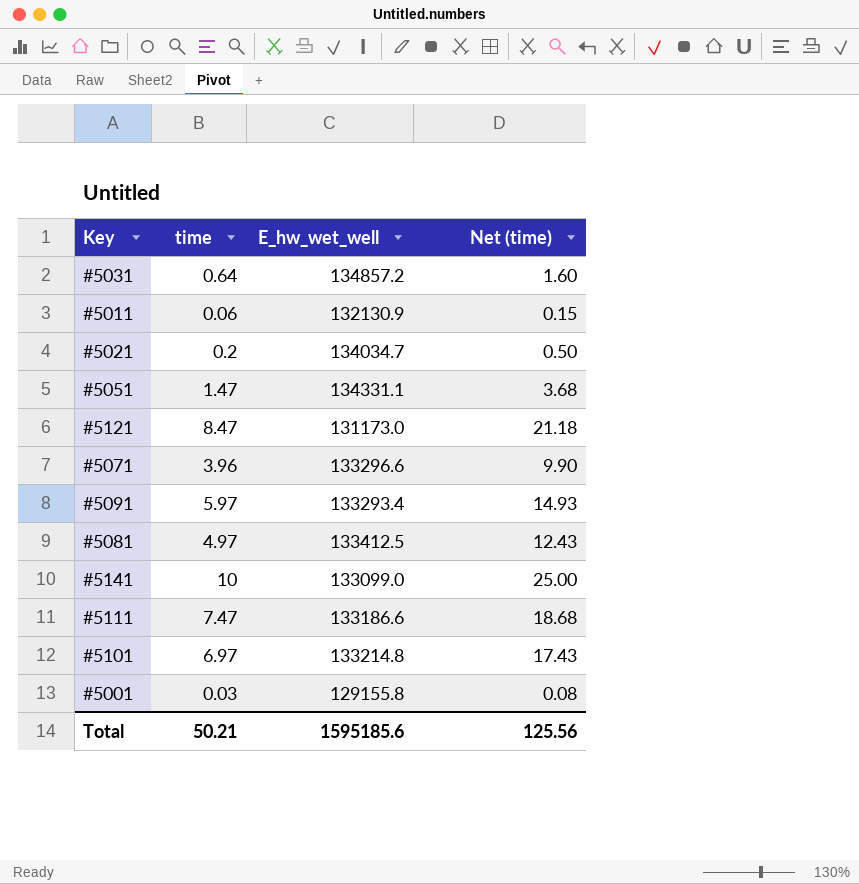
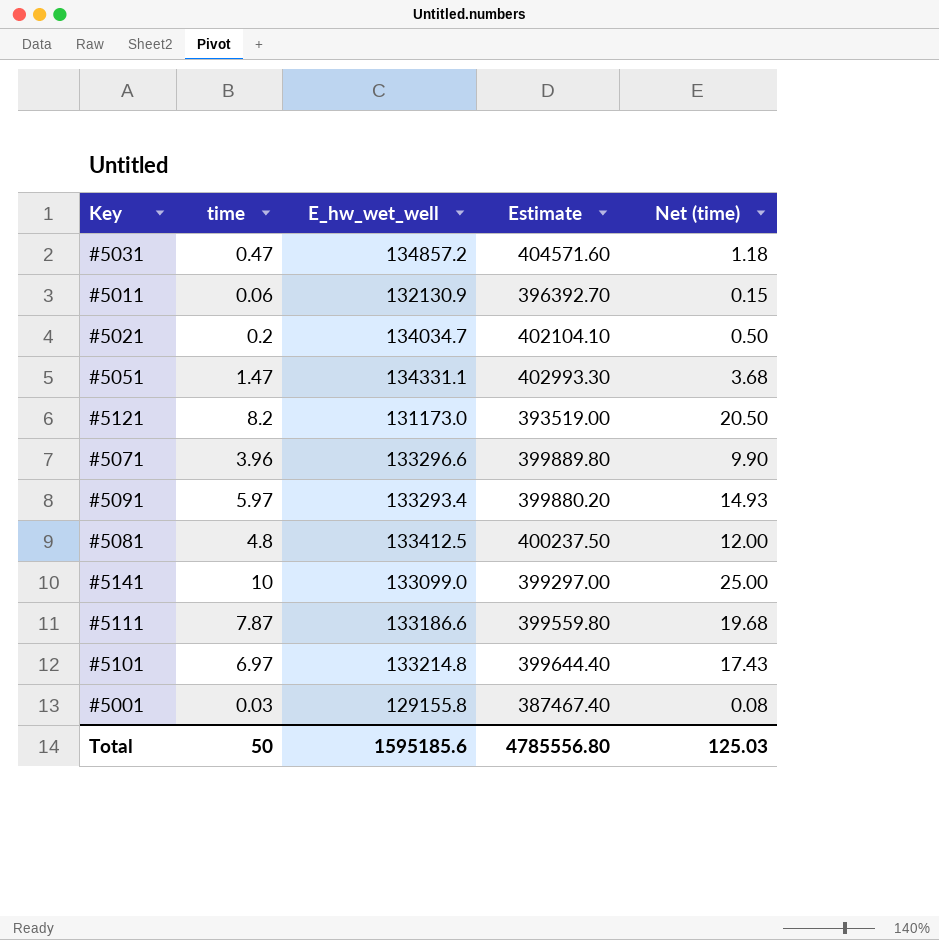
column Estimate | formula: none -> [E_hw_wet_well] * 3
#5031 | time: 0.64 -> 0.47
#5031 | Net (time): 1.60 -> 1.18
#5121 | time: 8.47 -> 8.2
#5121 | Net (time): 21.18 -> 20.50
#5081 | time: 4.97 -> 4.8
#5081 | Net (time): 12.43 -> 12.00
#5111 | time: 7.47 -> 7.87
#5111 | Net (time): 18.68 -> 19.68
Total | time: 50.21 -> 50
Total | Net (time): 125.56 -> 125.03

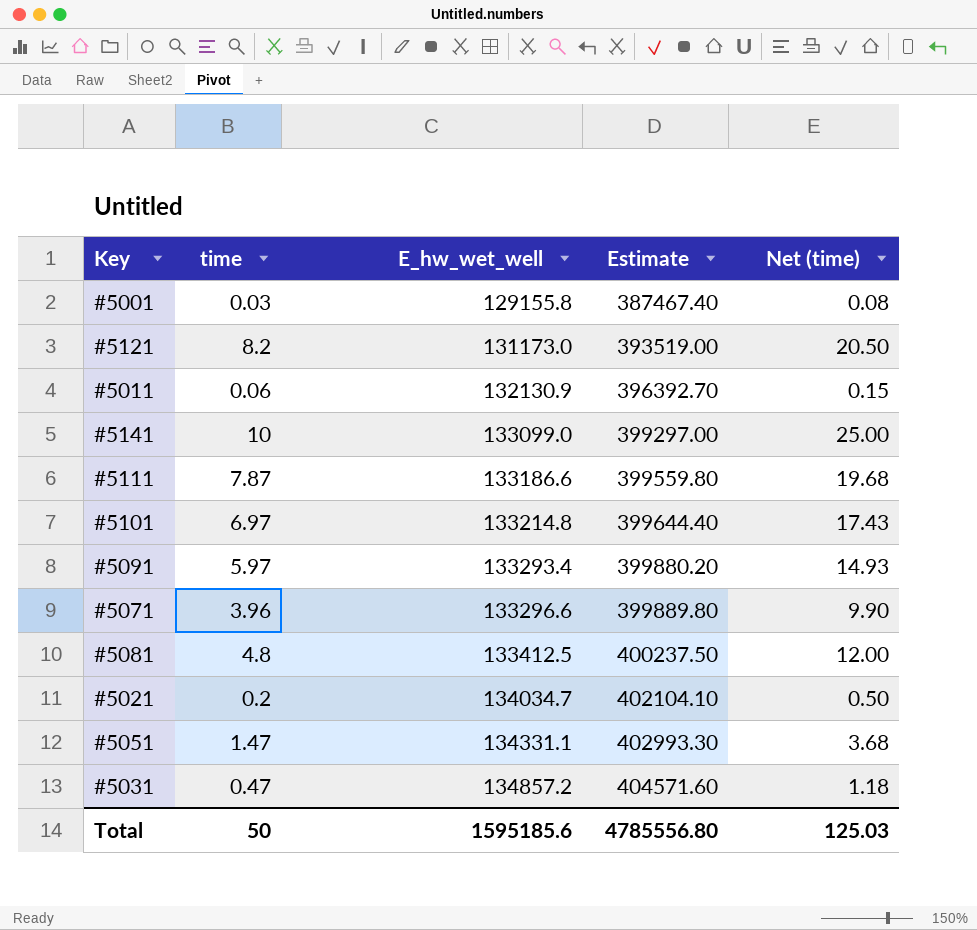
row order: none -> E_hw_wet_well ascending

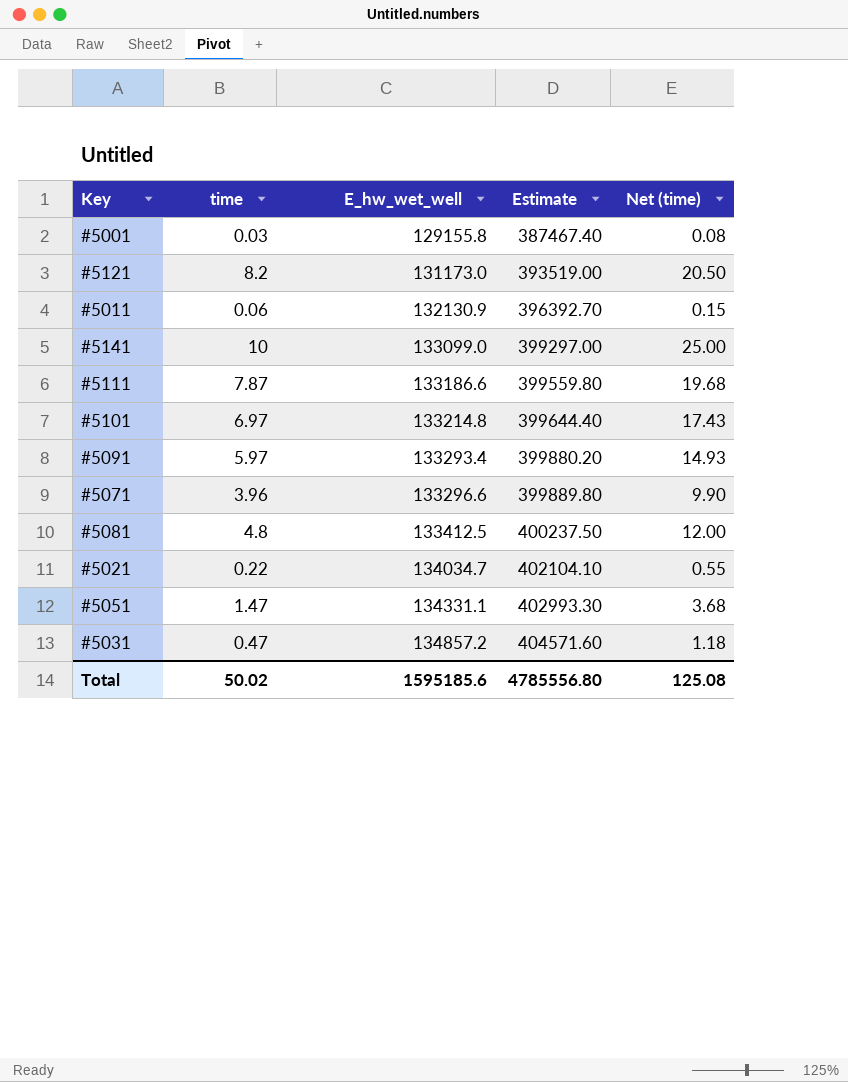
#5021 | time: 0.2 -> 0.22
#5021 | Net (time): 0.50 -> 0.55
Total | time: 50 -> 50.02
Total | Net (time): 125.03 -> 125.08

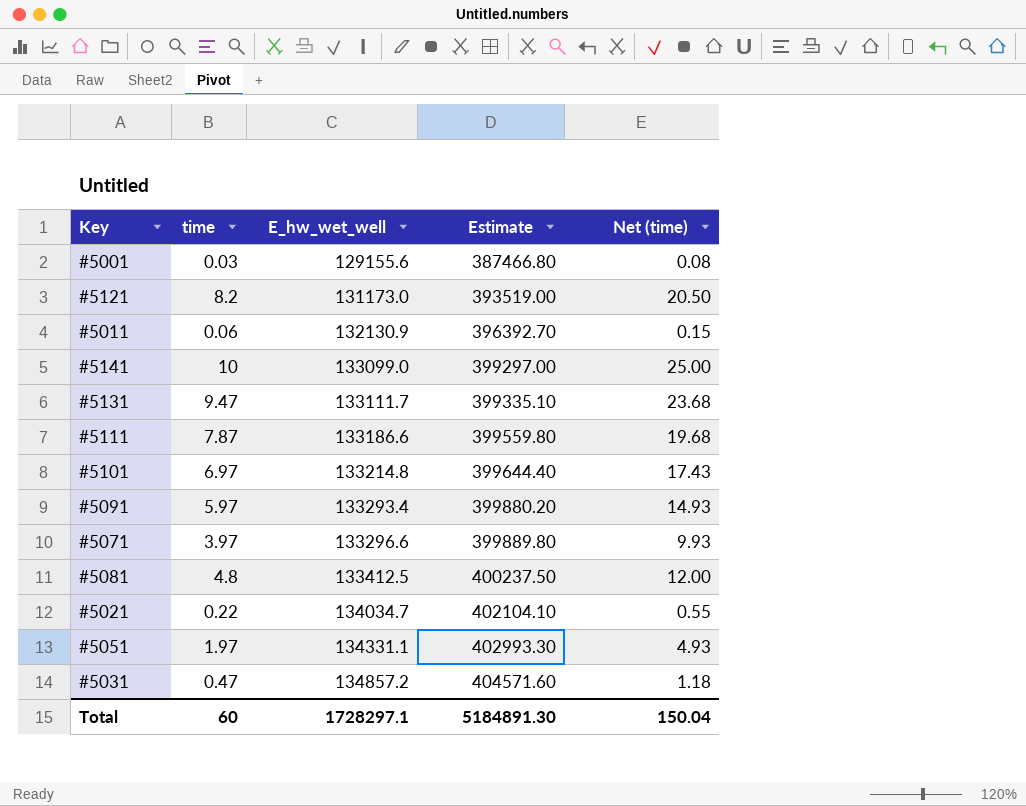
#5001 | E_hw_wet_well: 129155.8 -> 129155.6
#5001 | Estimate: 387467.40 -> 387466.80
row #5131: none -> 9.47 | 133111.7 | 399335.10 | 23.68
#5071 | time: 3.96 -> 3.97
#5071 | Net (time): 9.90 -> 9.93
#5051 | time: 1.47 -> 1.97
#5051 | Net (time): 3.68 -> 4.93
Total | time: 50.02 -> 60
Total | E_hw_wet_well: 1595185.6 -> 1728297.1
Total | Estimate: 4785556.80 -> 5184891.30
Total | Net (time): 125.08 -> 150.04

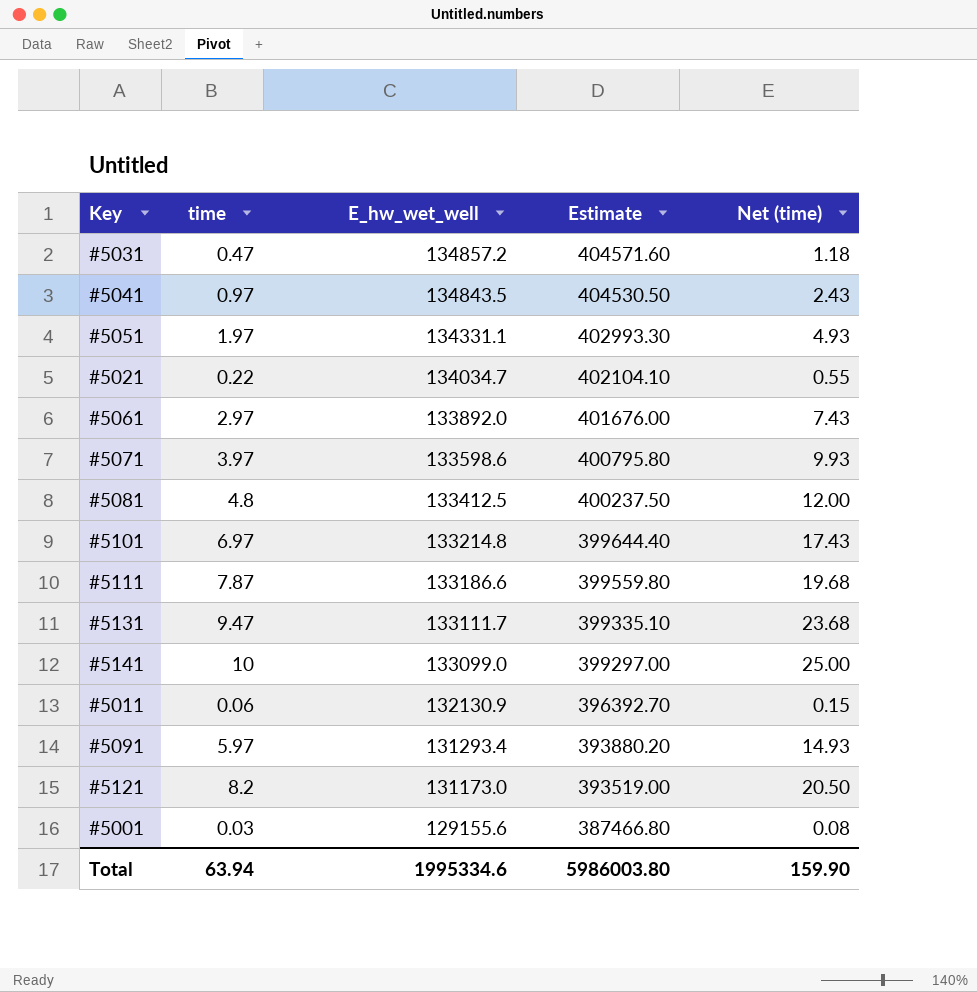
row order: E_hw_wet_well ascending -> E_hw_wet_well descending
row #5041: none -> 0.97 | 134843.5 | 404530.50 | 2.43
row #5061: none -> 2.97 | 133892.0 | 401676.00 | 7.43
#5071 | E_hw_wet_well: 133296.6 -> 133598.6
#5071 | Estimate: 399889.80 -> 400795.80
#5091 | E_hw_wet_well: 133293.4 -> 131293.4
#5091 | Estimate: 399880.20 -> 393880.20
Total | time: 60 -> 63.94
Total | E_hw_wet_well: 1728297.1 -> 1995334.6
Total | Estimate: 5184891.30 -> 5986003.80
Total | Net (time): 150.04 -> 159.90

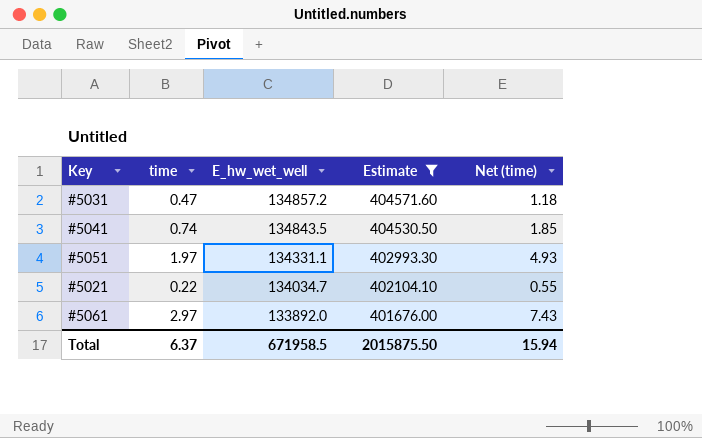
filter: none -> Estimate >= 401676.00
#5041 | time: 0.97 -> 0.74
#5041 | Net (time): 2.43 -> 1.85
Total | time: 63.94 -> 6.37
Total | E_hw_wet_well: 1995334.6 -> 671958.5
Total | Estimate: 5986003.80 -> 2015875.50
Total | Net (time): 159.90 -> 15.94

